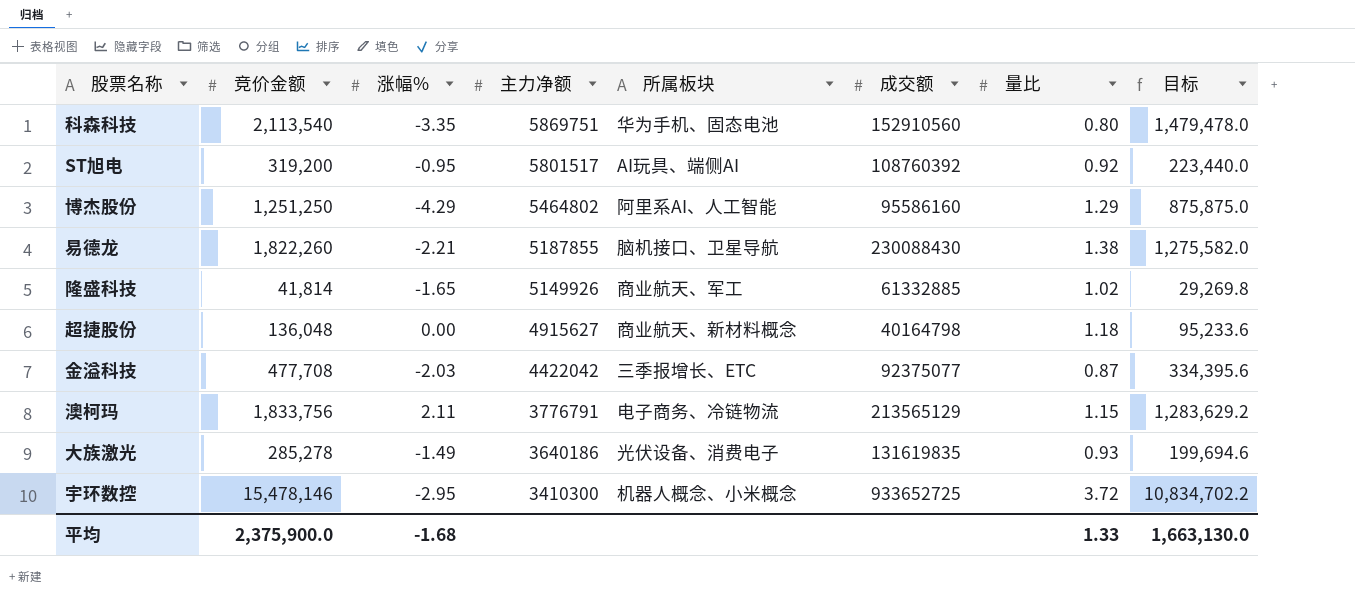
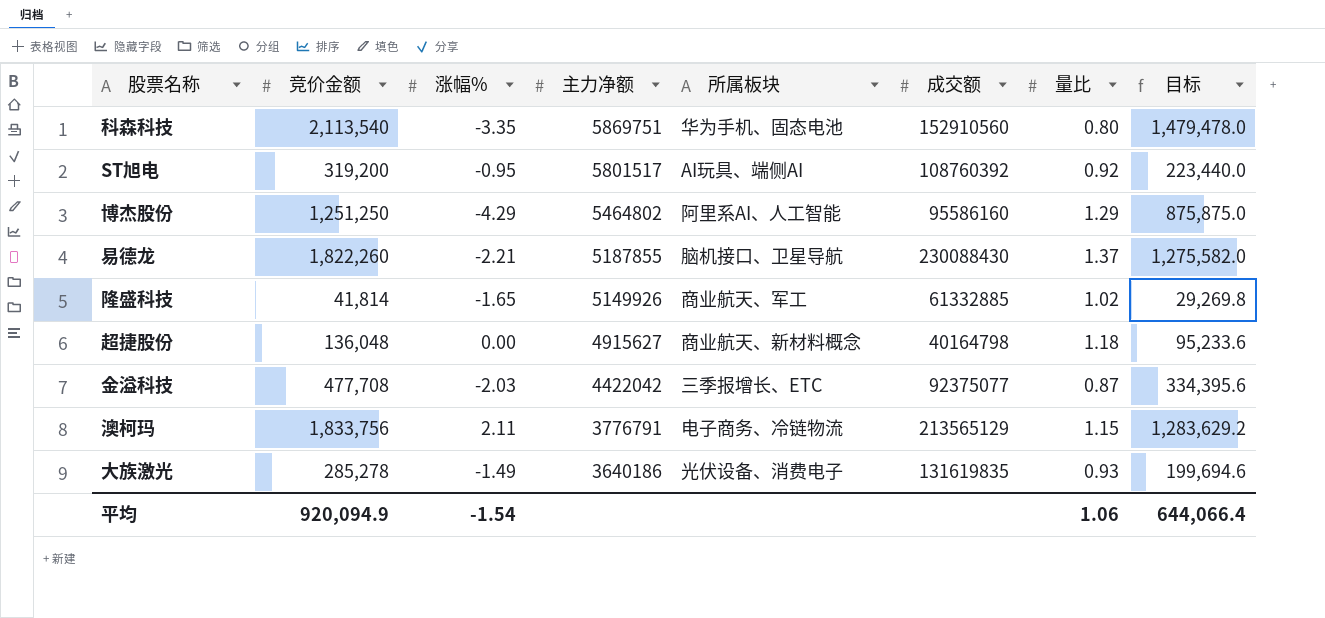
row 宇环数控: 15,478,146 | -2.95 | 3410300 | 机器人概念、小米概念 | 933652725 | 3.72 | 10,834,702.2 -> none
易德龙 | 量比: 1.38 -> 1.37
平均 | 竞价金额: 2,375,900.0 -> 920,094.9
平均 | 涨幅%: -1.68 -> -1.54
平均 | 量比: 1.33 -> 1.06
平均 | 目标: 1,663,130.0 -> 644,066.4

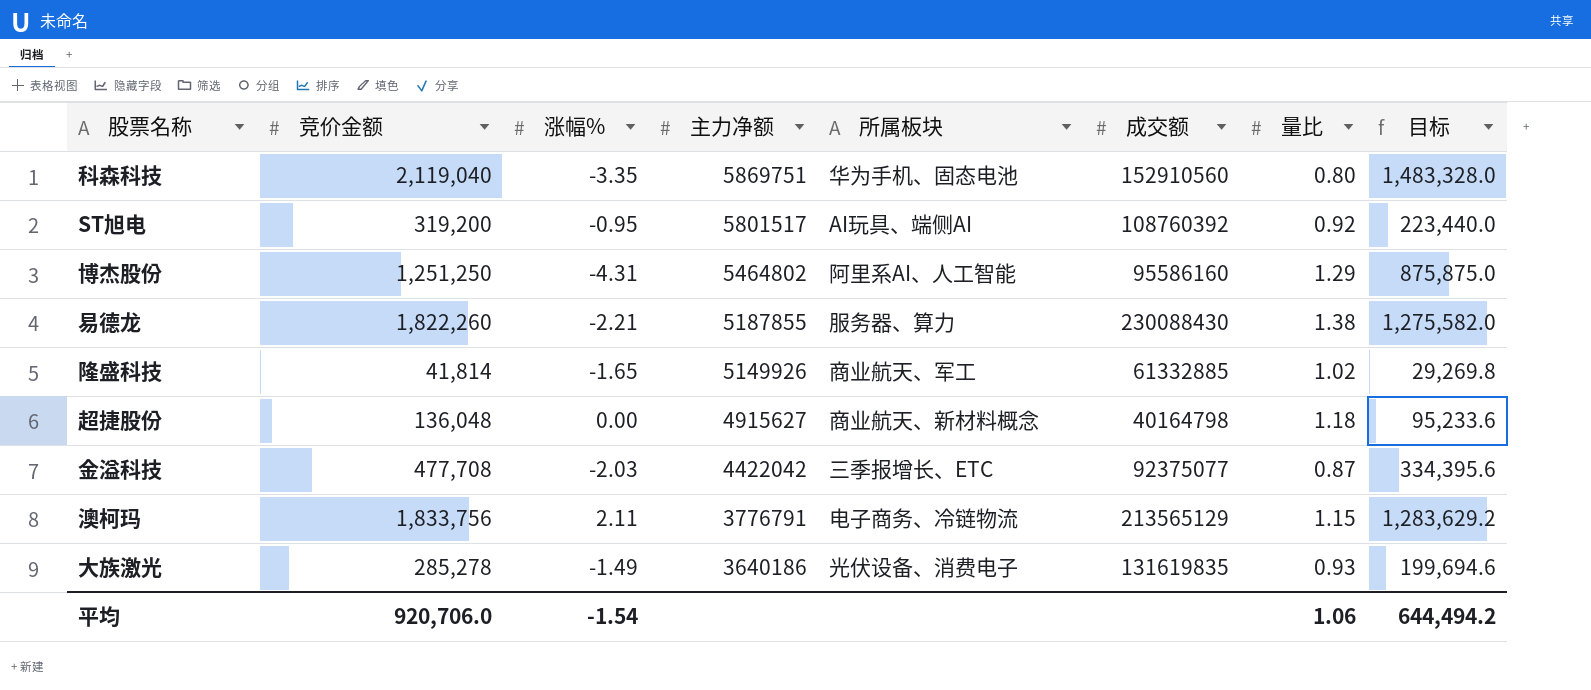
科森科技 | 竞价金额: 2,113,540 -> 2,119,040
科森科技 | 目标: 1,479,478.0 -> 1,483,328.0
博杰股份 | 涨幅%: -4.29 -> -4.31
易德龙 | 所属板块: 脑机接口、卫星导航 -> 服务器、算力
易德龙 | 量比: 1.37 -> 1.38
平均 | 竞价金额: 920,094.9 -> 920,706.0
平均 | 目标: 644,066.4 -> 644,494.2

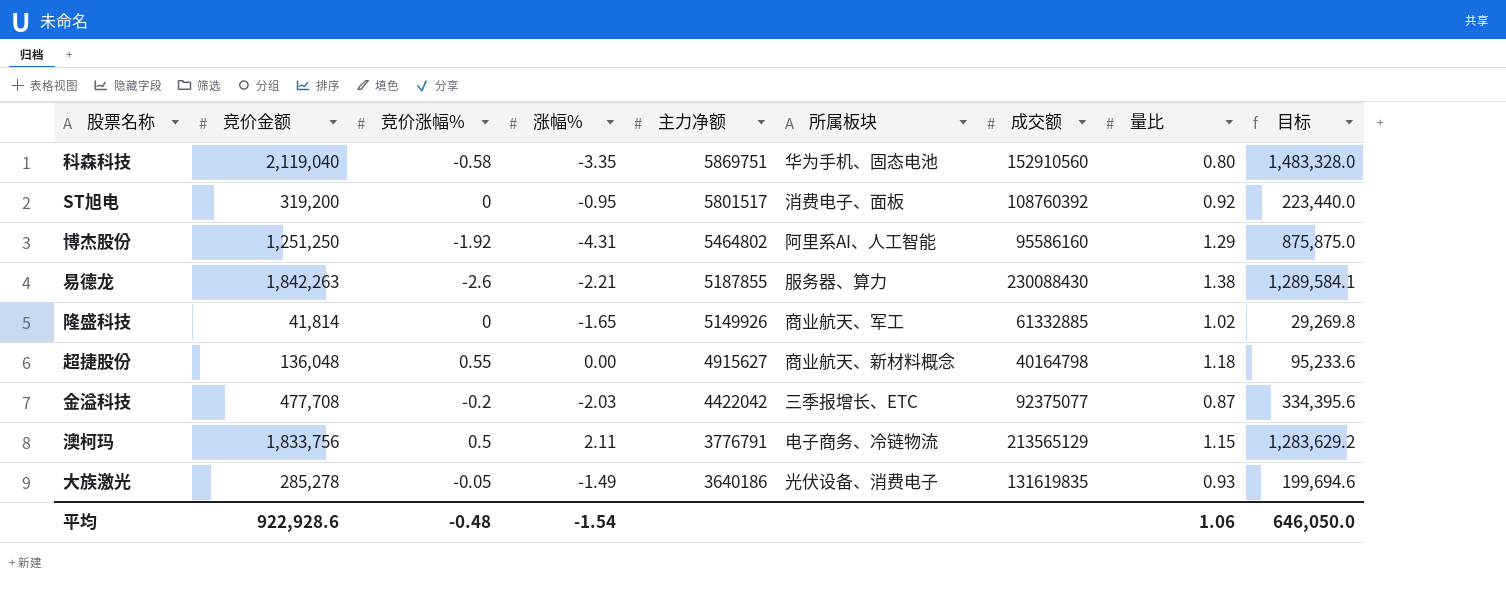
column 竞价涨幅% | position: none -> 3
ST旭电 | 所属板块: AI玩具、端侧AI -> 消费电子、面板
易德龙 | 竞价金额: 1,822,260 -> 1,842,263
易德龙 | 目标: 1,275,582.0 -> 1,289,584.1
平均 | 竞价金额: 920,706.0 -> 922,928.6
平均 | 目标: 644,494.2 -> 646,050.0

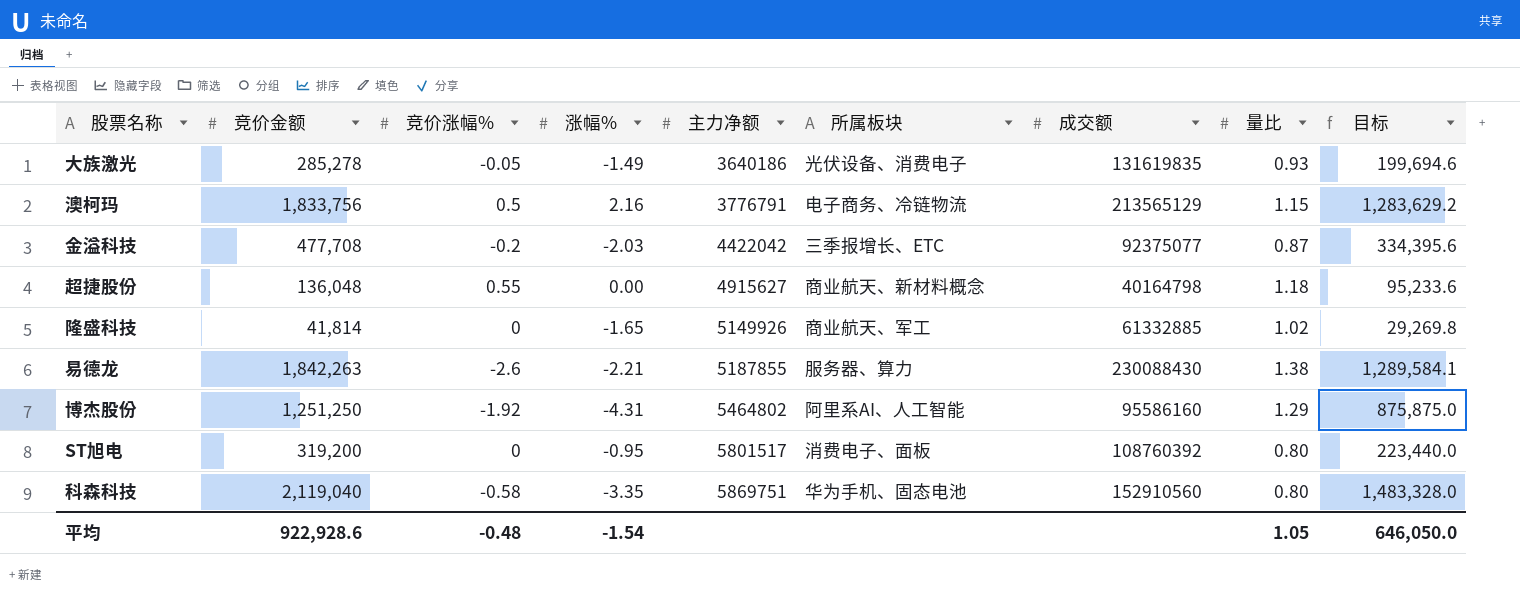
row order: 主力净额 descending -> 主力净额 ascending
澳柯玛 | 涨幅%: 2.11 -> 2.16
ST旭电 | 量比: 0.92 -> 0.80
平均 | 量比: 1.06 -> 1.05

